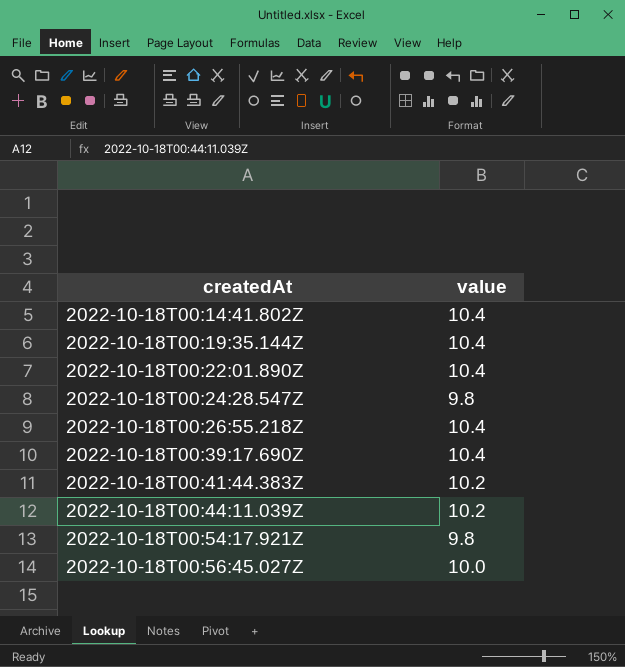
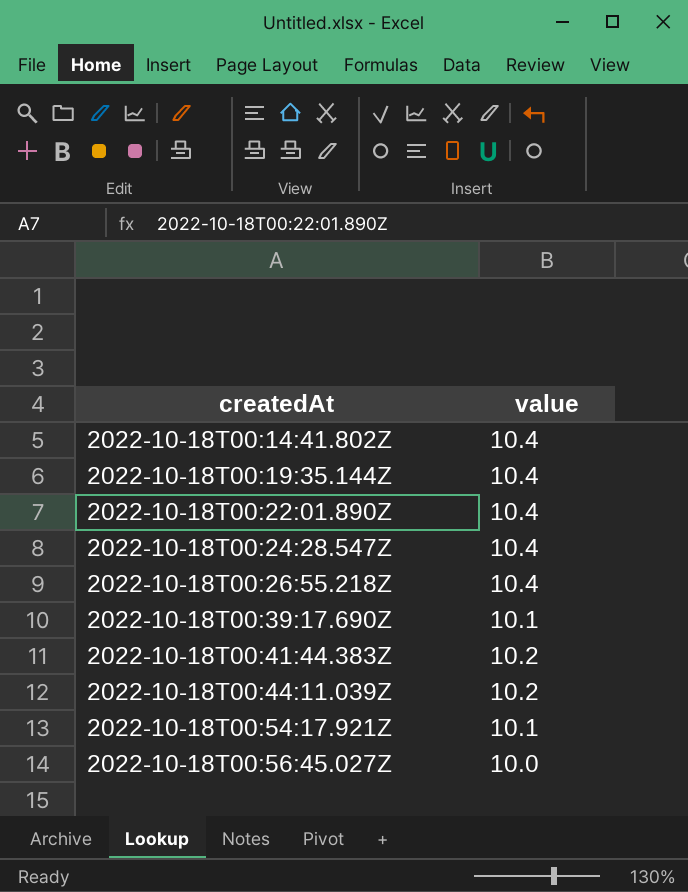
2022-10-18T00:24:28.547Z | value: 9.8 -> 10.4
2022-10-18T00:39:17.690Z | value: 10.4 -> 10.1
2022-10-18T00:54:17.921Z | value: 9.8 -> 10.1

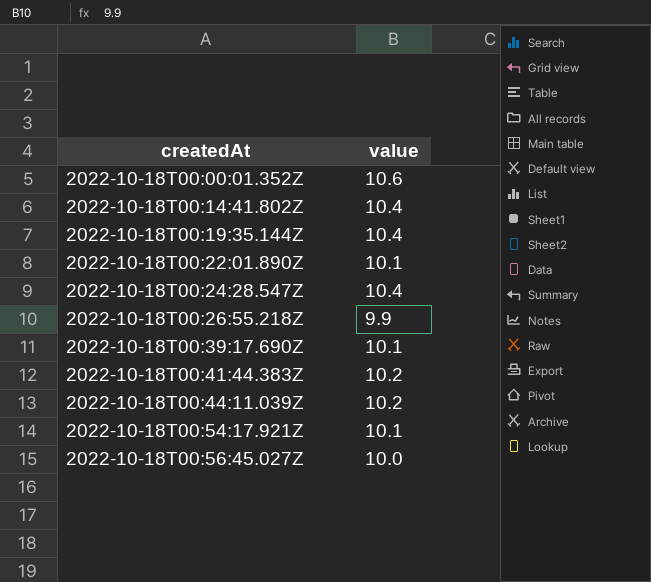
row 2022-10-18T00:00:01.352Z: none -> 10.6
2022-10-18T00:22:01.890Z | value: 10.4 -> 10.1
2022-10-18T00:26:55.218Z | value: 10.4 -> 9.9

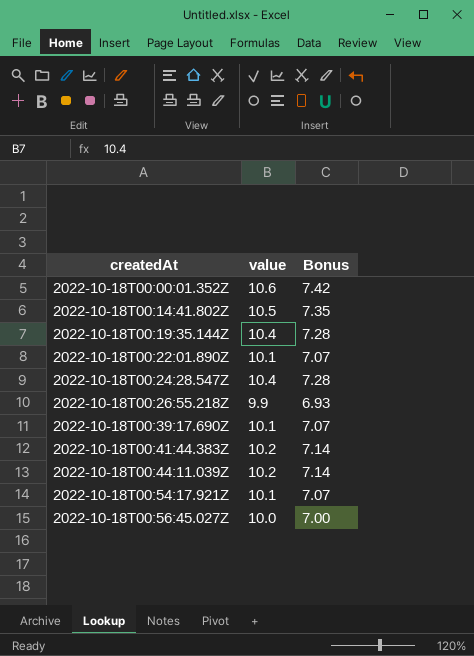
column Bonus | formula: none -> [value] * 0.7
2022-10-18T00:14:41.802Z | value: 10.4 -> 10.5

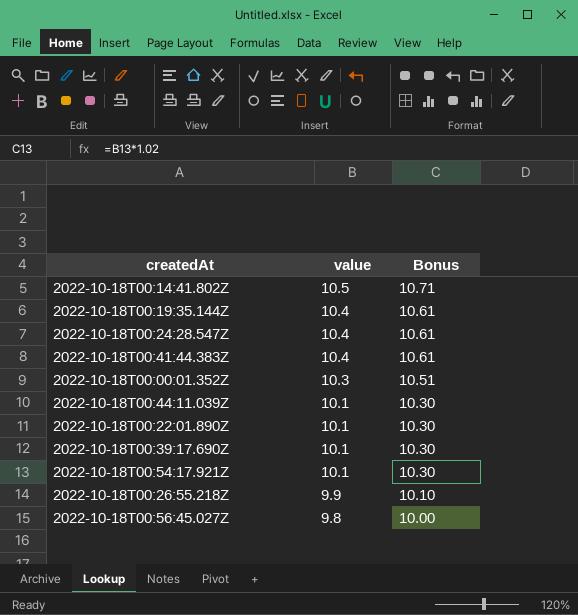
row order: createdAt ascending -> value descending
column Bonus | formula: [value] * 0.7 -> [value] * 1.02
2022-10-18T00:41:44.383Z | value: 10.2 -> 10.4
2022-10-18T00:00:01.352Z | value: 10.6 -> 10.3
2022-10-18T00:44:11.039Z | value: 10.2 -> 10.1
2022-10-18T00:56:45.027Z | value: 10.0 -> 9.8

